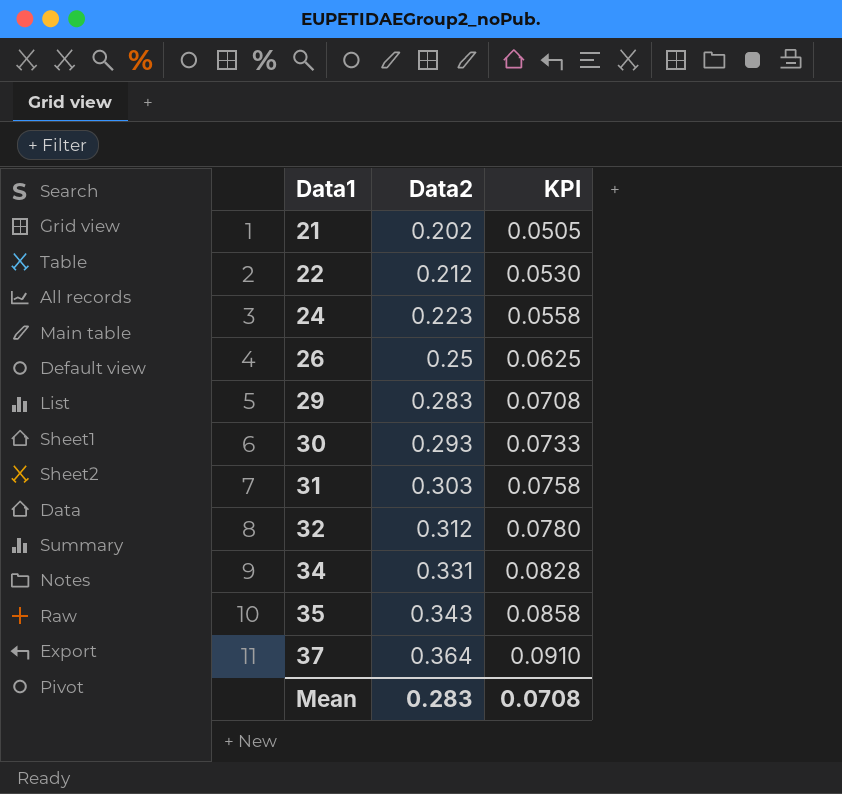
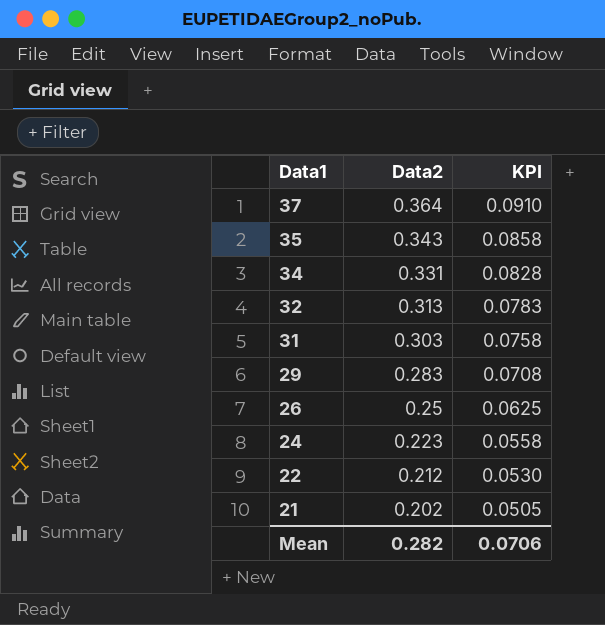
row order: Data1 ascending -> Data1 descending
row 30: 0.293 | 0.0733 -> none
32 | Data2: 0.312 -> 0.313
32 | KPI: 0.0780 -> 0.0783
Mean | Data2: 0.283 -> 0.282
Mean | KPI: 0.0708 -> 0.0706

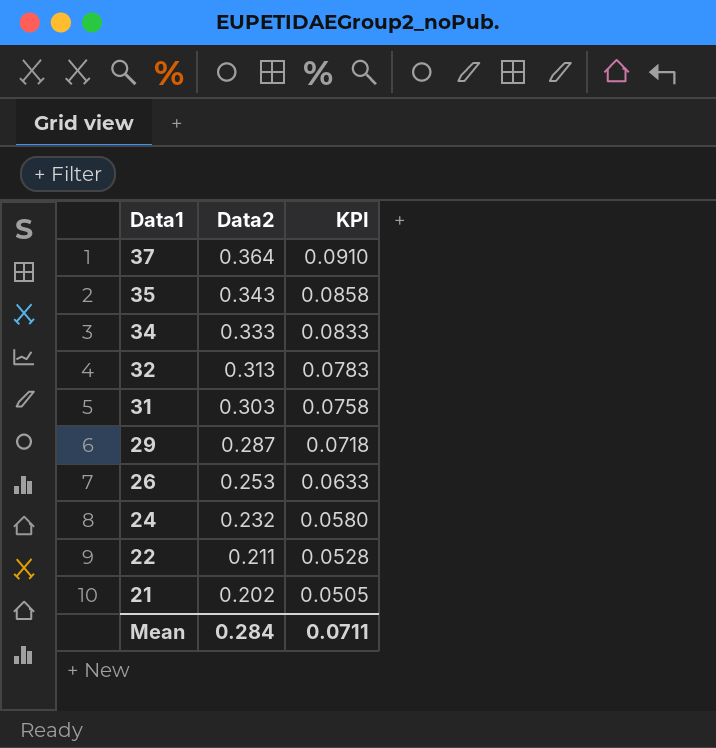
34 | Data2: 0.331 -> 0.333
34 | KPI: 0.0828 -> 0.0833
29 | Data2: 0.283 -> 0.287
29 | KPI: 0.0708 -> 0.0718
26 | Data2: 0.25 -> 0.253
26 | KPI: 0.0625 -> 0.0633
24 | Data2: 0.223 -> 0.232
24 | KPI: 0.0558 -> 0.0580
22 | Data2: 0.212 -> 0.211
22 | KPI: 0.0530 -> 0.0528
Mean | Data2: 0.282 -> 0.284
Mean | KPI: 0.0706 -> 0.0711

